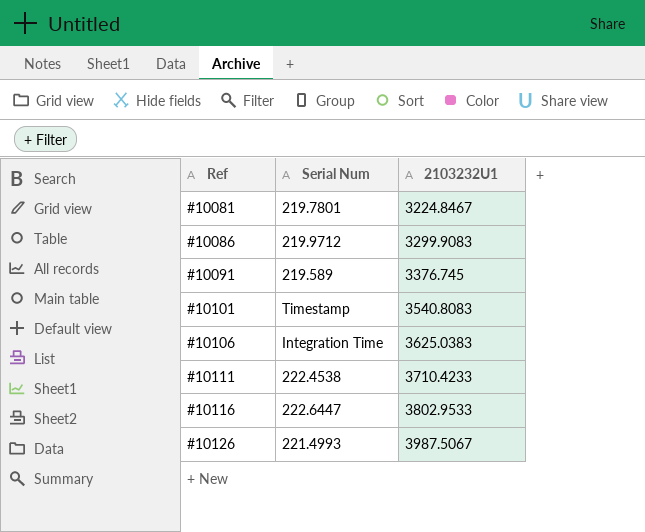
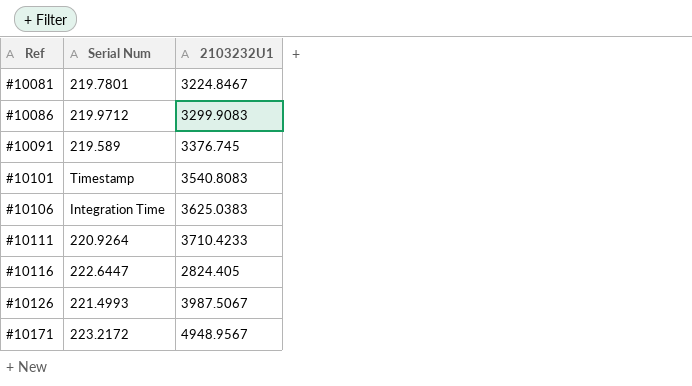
#10111 | Serial Num: 222.4538 -> 220.9264
#10116 | 2103232U1: 3802.9533 -> 2824.405
row #10171: none -> 223.2172 | 4948.9567

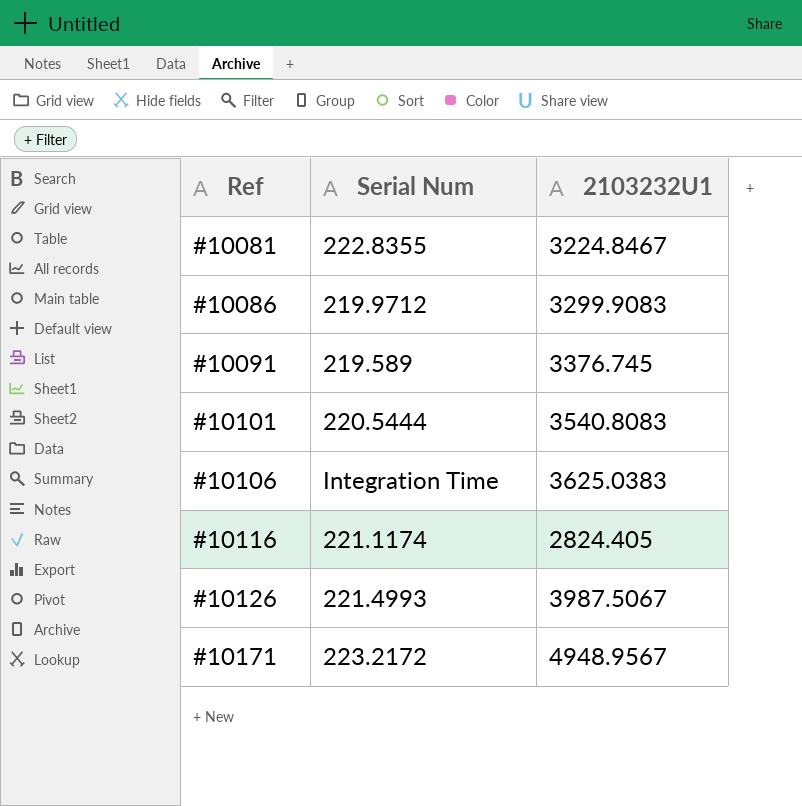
row #10111: 220.9264 | 3710.4233 -> none
#10081 | Serial Num: 219.7801 -> 222.8355
#10101 | Serial Num: Timestamp -> 220.5444
#10116 | Serial Num: 222.6447 -> 221.1174

